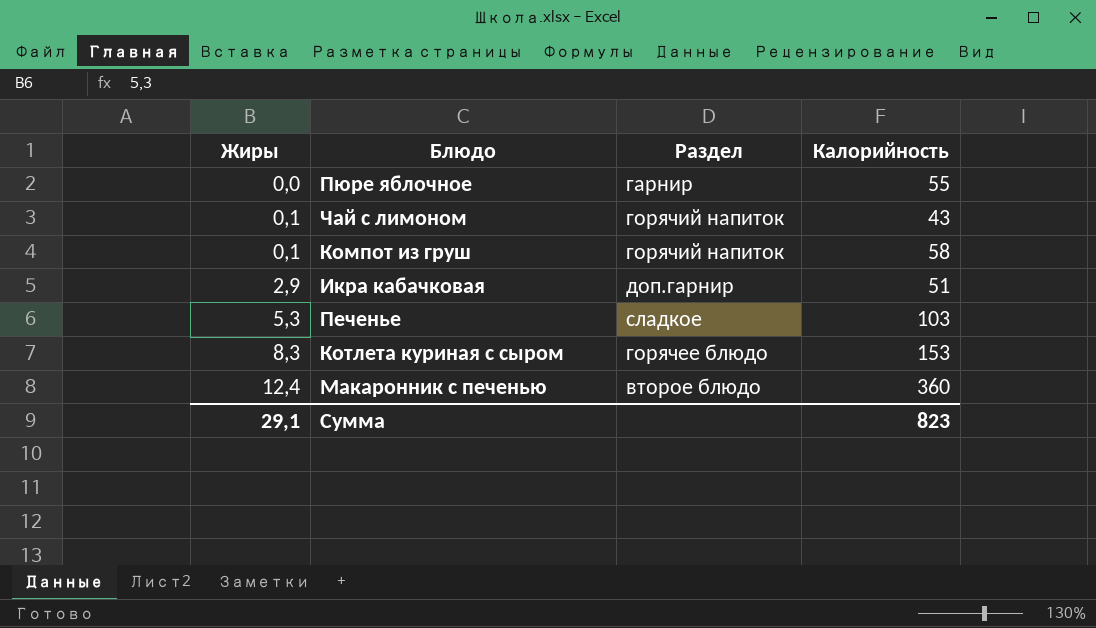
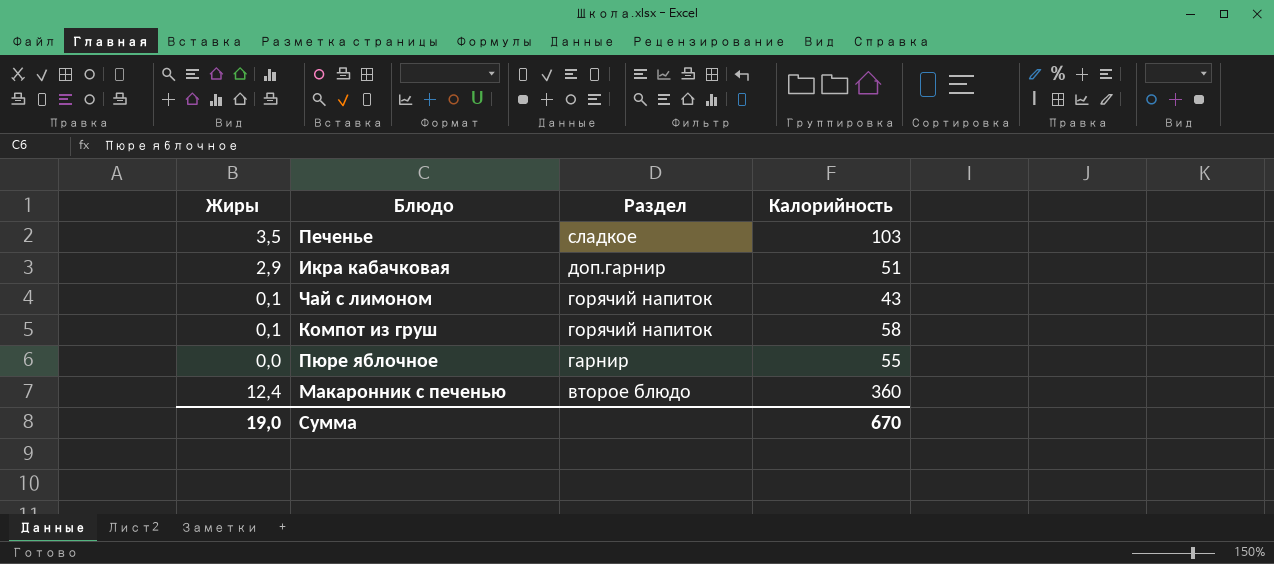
row order: Жиры ascending -> Раздел descending
row Котлета куриная с сыром: 8,3 | горячее блюдо | 153 -> none
Печенье | Жиры: 5,3 -> 3,5
Сумма | Жиры: 29,1 -> 19,0
Сумма | Калорийность: 823 -> 670

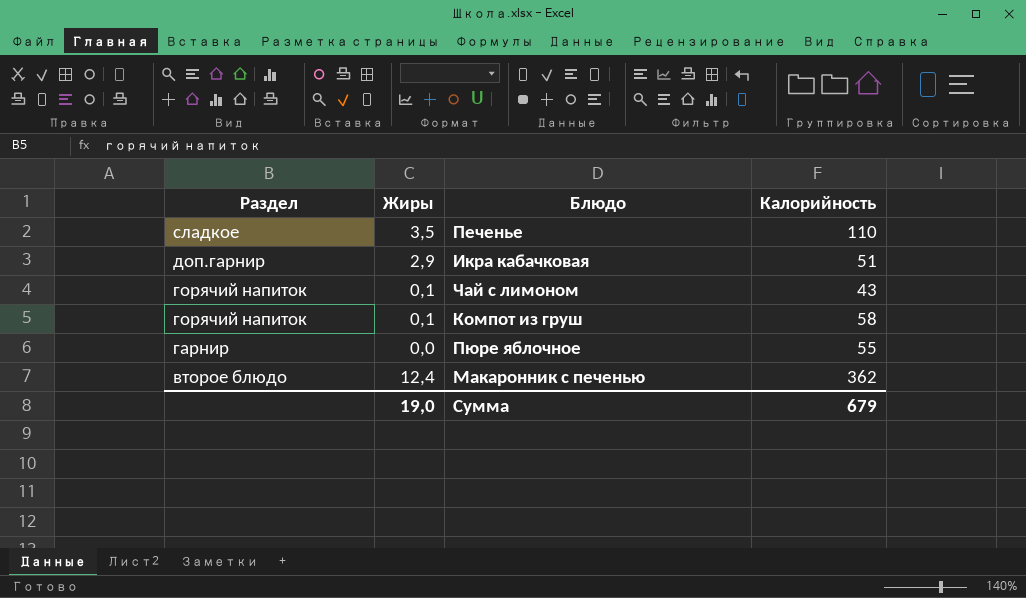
column Раздел | position: 3 -> 1
Печенье | Калорийность: 103 -> 110
Макаронник с печенью | Калорийность: 360 -> 362
Сумма | Калорийность: 670 -> 679

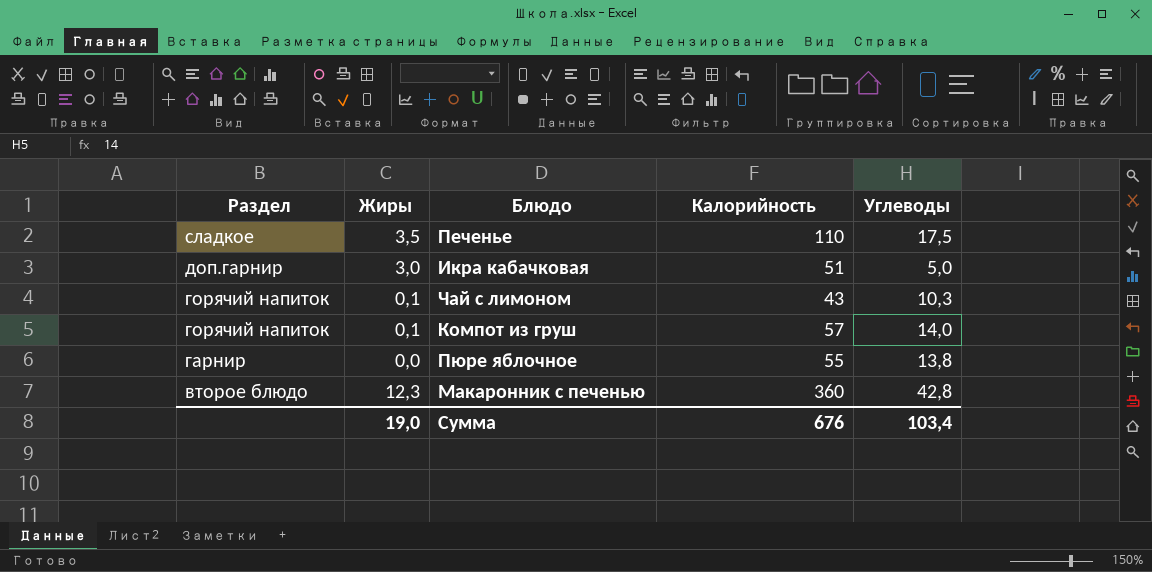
column Углеводы | position: none -> 5
Икра кабачковая | Жиры: 2,9 -> 3,0
Компот из груш | Калорийность: 58 -> 57
Макаронник с печенью | Жиры: 12,4 -> 12,3
Макаронник с печенью | Калорийность: 362 -> 360
Сумма | Калорийность: 679 -> 676

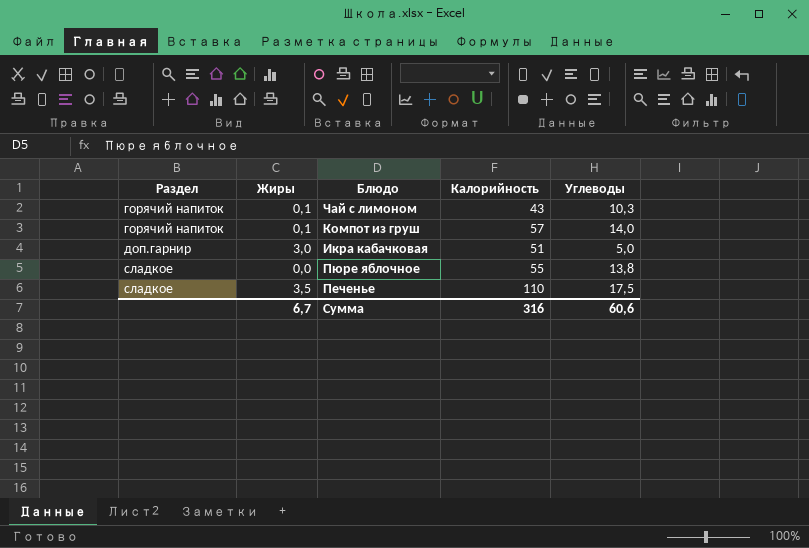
row order: Раздел descending -> Раздел ascending
row Макаронник с печенью: второе блюдо | 12,3 | 360 | 42,8 -> none
Пюре яблочное | Раздел: гарнир -> сладкое
Сумма | Жиры: 19,0 -> 6,7
Сумма | Калорийность: 676 -> 316
Сумма | Углеводы: 103,4 -> 60,6

